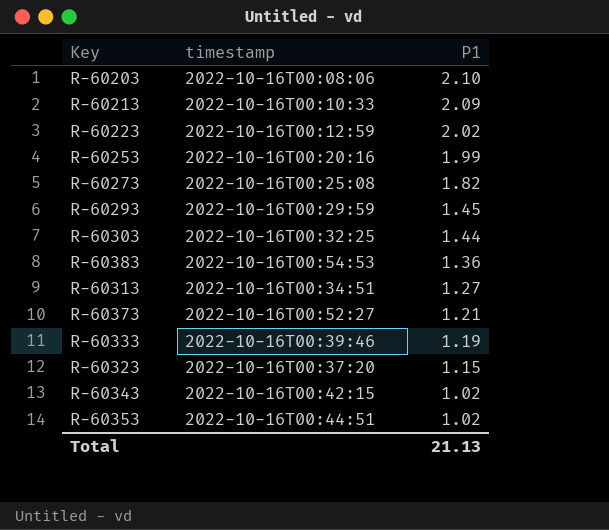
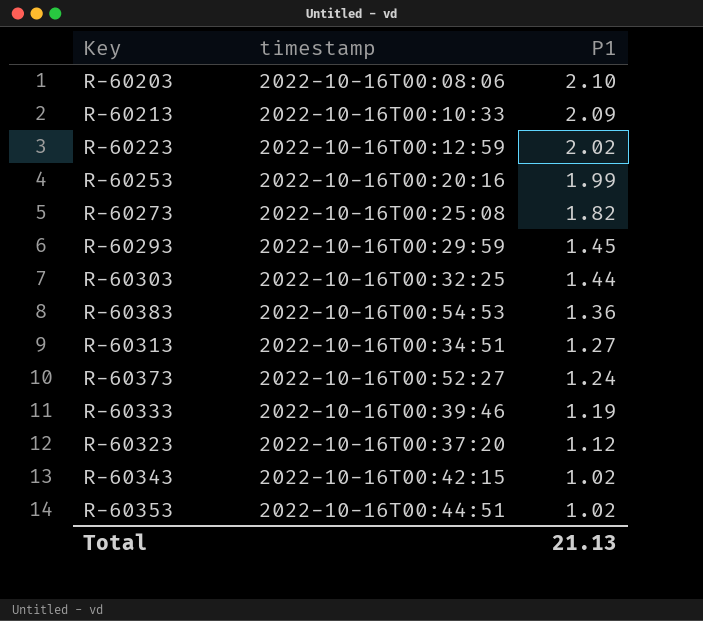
R-60373 | P1: 1.21 -> 1.24
R-60323 | P1: 1.15 -> 1.12

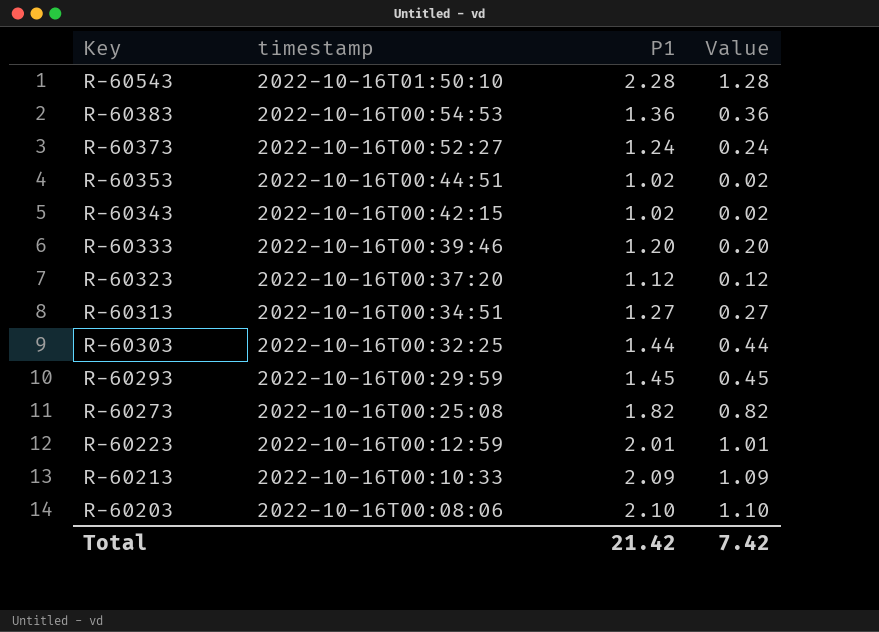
row order: P1 descending -> Key descending
column Value | formula: none -> [P1] - 1
row R-60253: 2022-10-16T00:20:16 | 1.99 -> none
row R-60543: none -> 2022-10-16T01:50:10 | 2.28 | 1.28
R-60333 | P1: 1.19 -> 1.20
R-60223 | P1: 2.02 -> 2.01
Total | P1: 21.13 -> 21.42

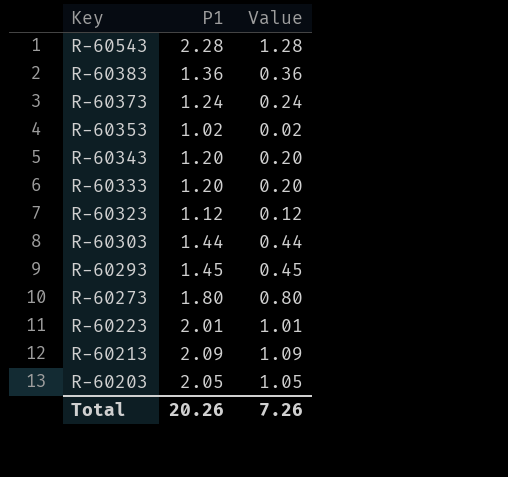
column timestamp | position: 2 -> none
row R-60313: 2022-10-16T00:34:51 | 1.27 | 0.27 -> none
R-60343 | P1: 1.02 -> 1.20
R-60343 | Value: 0.02 -> 0.20
R-60273 | P1: 1.82 -> 1.80
R-60273 | Value: 0.82 -> 0.80
R-60203 | P1: 2.10 -> 2.05
R-60203 | Value: 1.10 -> 1.05
Total | P1: 21.42 -> 20.26
Total | Value: 7.42 -> 7.26

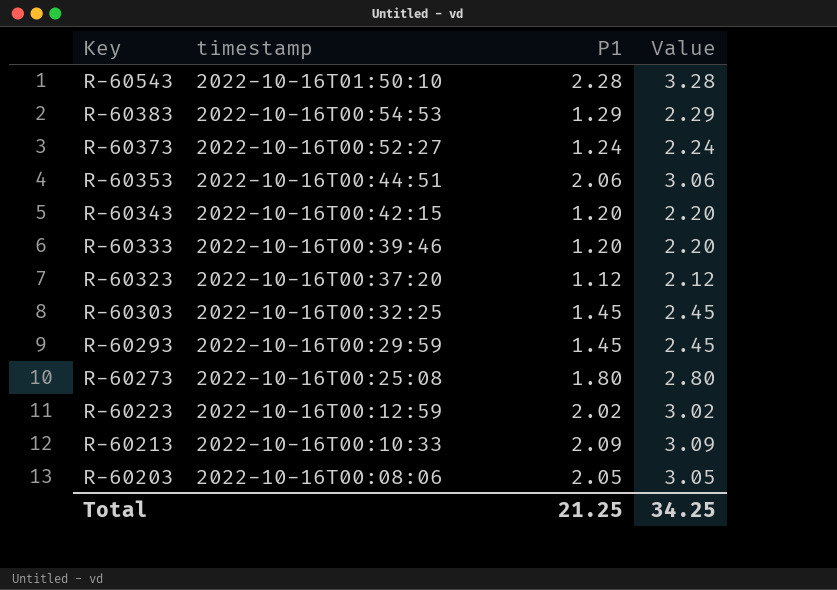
column timestamp | position: none -> 2
column Value | formula: [P1] - 1 -> [P1] + 1
R-60383 | P1: 1.36 -> 1.29
R-60353 | P1: 1.02 -> 2.06
R-60303 | P1: 1.44 -> 1.45
R-60223 | P1: 2.01 -> 2.02
Total | P1: 20.26 -> 21.25
Total | Value: 7.26 -> 34.25

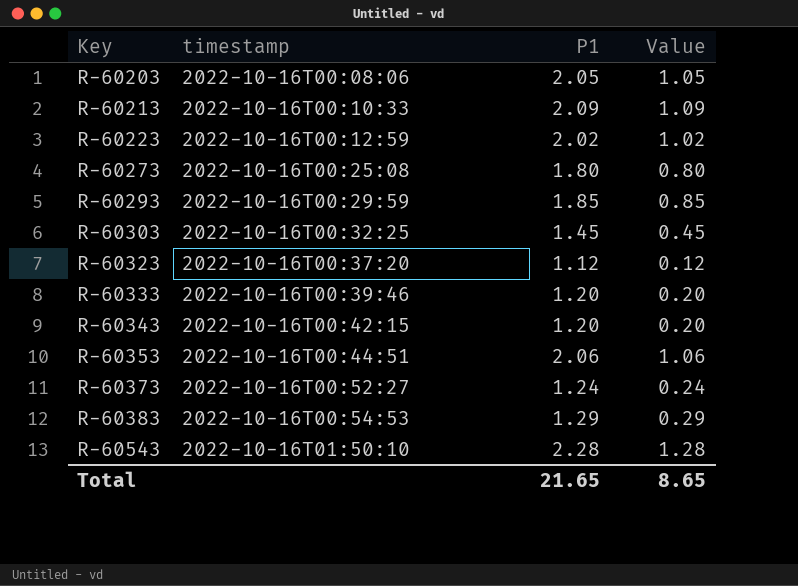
row order: Key descending -> Key ascending
column Value | formula: [P1] + 1 -> [P1] - 1
R-60293 | P1: 1.45 -> 1.85
Total | P1: 21.25 -> 21.65
Total | Value: 34.25 -> 8.65

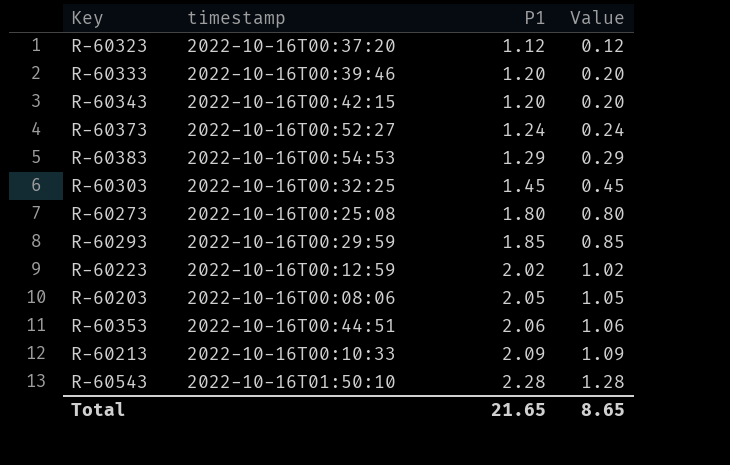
row order: Key ascending -> P1 ascending

